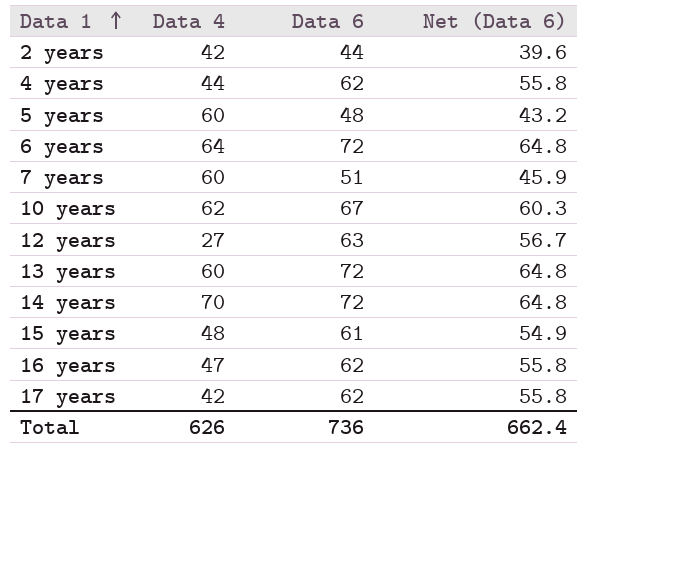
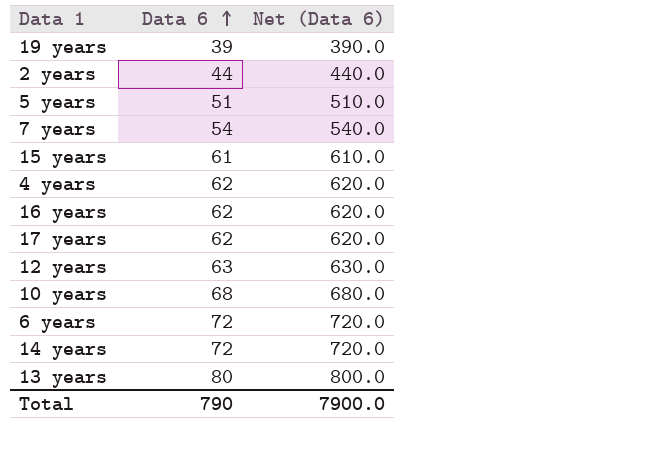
row order: Data 1 ascending -> Data 6 ascending
column Data 4 | position: 2 -> none
column Net (Data 6) | formula: [Data 6] * 0.9 -> [Data 6] * 10
row 19 years: none -> 39 | 390.0
5 years | Data 6: 48 -> 51
7 years | Data 6: 51 -> 54
10 years | Data 6: 67 -> 68
13 years | Data 6: 72 -> 80
Total | Data 6: 736 -> 790
Total | Net (Data 6): 662.4 -> 7900.0

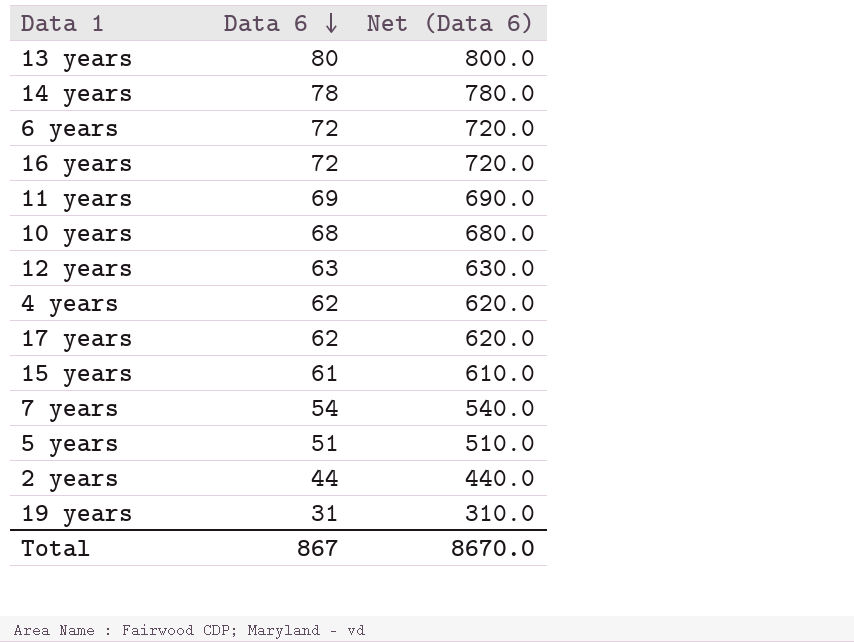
row order: Data 6 ascending -> Data 6 descending
14 years | Data 6: 72 -> 78
14 years | Net (Data 6): 720.0 -> 780.0
16 years | Data 6: 62 -> 72
16 years | Net (Data 6): 620.0 -> 720.0
row 11 years: none -> 69 | 690.0
19 years | Data 6: 39 -> 31
19 years | Net (Data 6): 390.0 -> 310.0
Total | Data 6: 790 -> 867
Total | Net (Data 6): 7900.0 -> 8670.0

